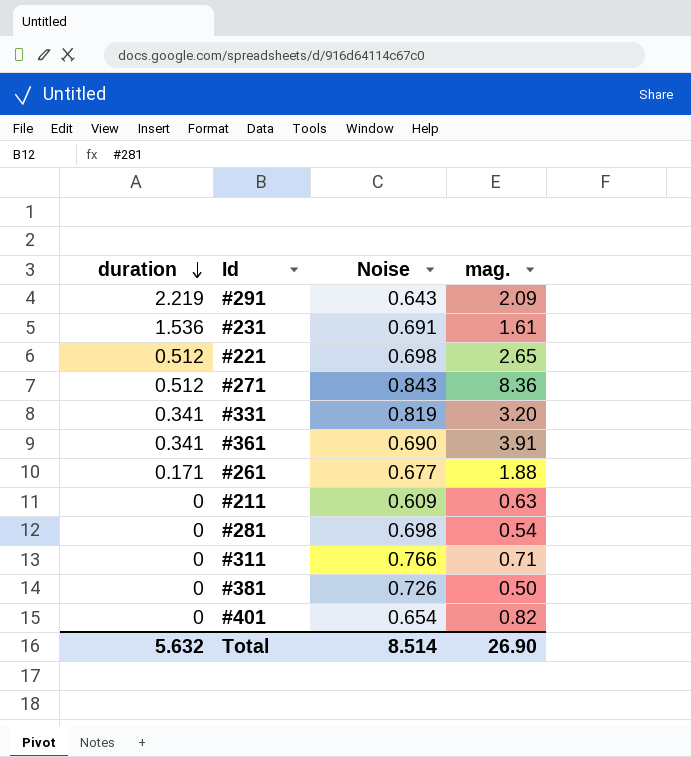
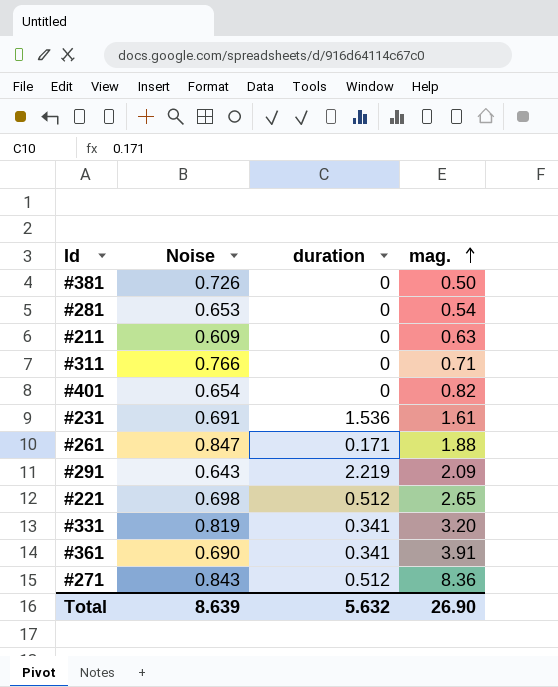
row order: duration descending -> mag. ascending
column duration | position: 1 -> 3
#281 | Noise: 0.698 -> 0.653
#261 | Noise: 0.677 -> 0.847
Total | Noise: 8.514 -> 8.639

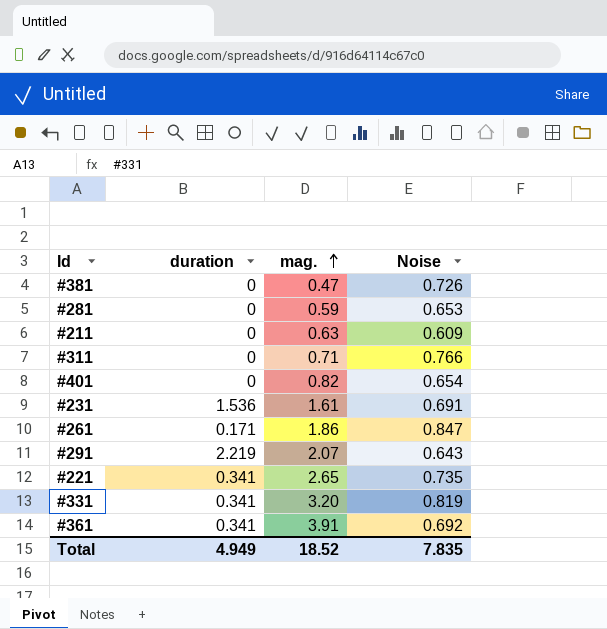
column Noise | position: 2 -> 4
row #271: 0.843 | 0.512 | 8.36 -> none
#381 | mag.: 0.50 -> 0.47
#281 | mag.: 0.54 -> 0.59
#261 | mag.: 1.88 -> 1.86
#291 | mag.: 2.09 -> 2.07
#221 | duration: 0.512 -> 0.341
#221 | Noise: 0.698 -> 0.735
#361 | Noise: 0.690 -> 0.692
Total | duration: 5.632 -> 4.949
Total | mag.: 26.90 -> 18.52
Total | Noise: 8.639 -> 7.835

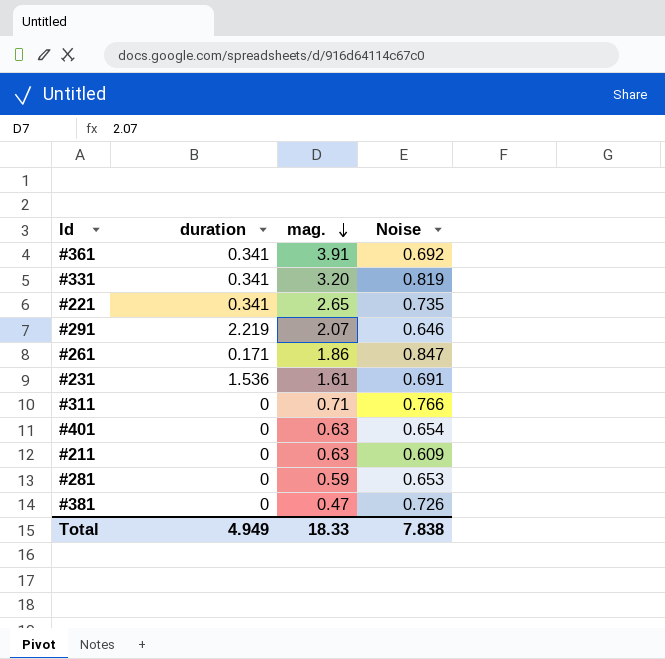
row order: mag. ascending -> mag. descending
#291 | Noise: 0.643 -> 0.646
#401 | mag.: 0.82 -> 0.63
Total | mag.: 18.52 -> 18.33
Total | Noise: 7.835 -> 7.838

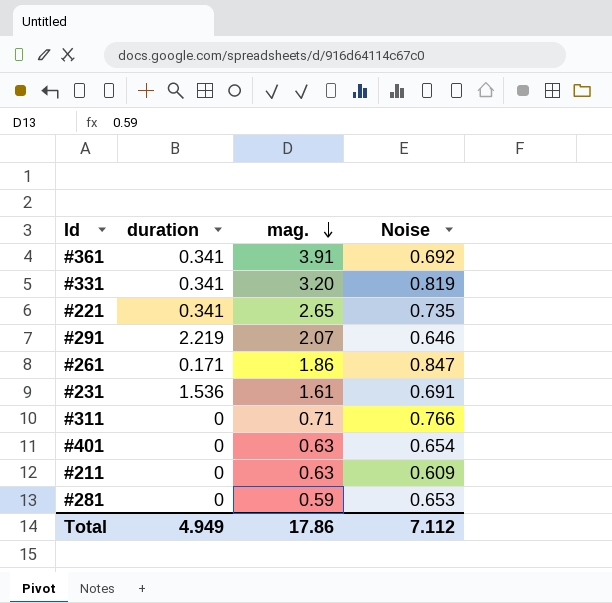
row #381: 0 | 0.47 | 0.726 -> none
Total | mag.: 18.33 -> 17.86
Total | Noise: 7.838 -> 7.112

